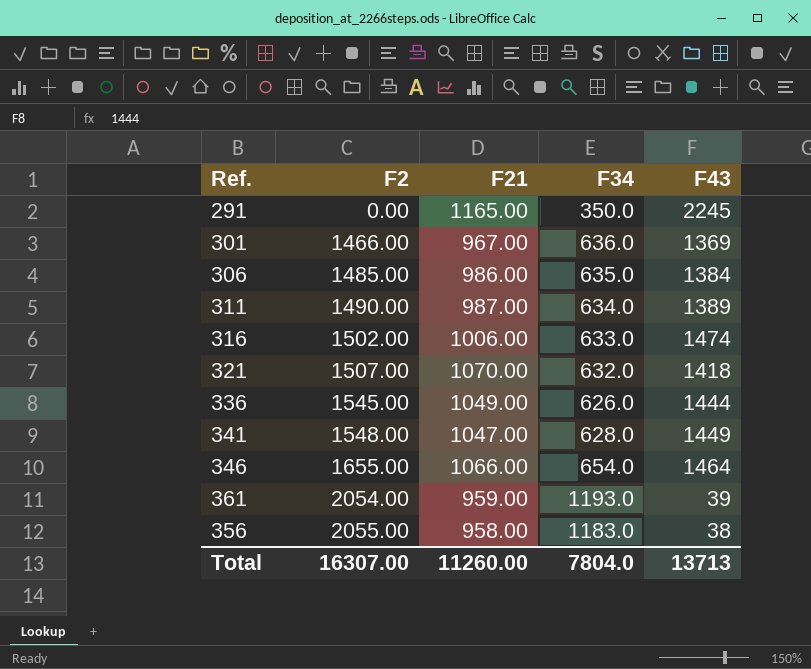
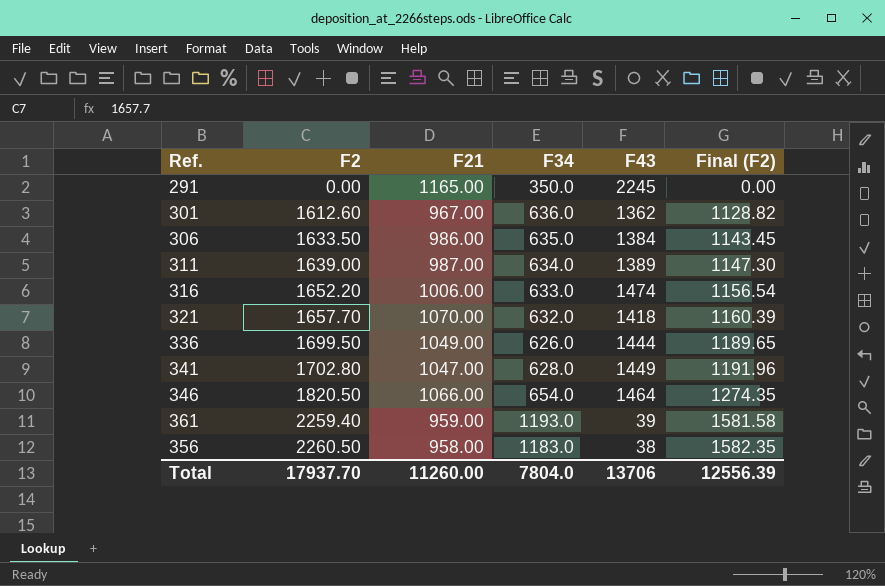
column Final (F2) | formula: none -> [F2] * 0.7
301 | F2: 1466.00 -> 1612.60
301 | F43: 1369 -> 1362
306 | F2: 1485.00 -> 1633.50
311 | F2: 1490.00 -> 1639.00
316 | F2: 1502.00 -> 1652.20
321 | F2: 1507.00 -> 1657.70
336 | F2: 1545.00 -> 1699.50
341 | F2: 1548.00 -> 1702.80
346 | F2: 1655.00 -> 1820.50
361 | F2: 2054.00 -> 2259.40
356 | F2: 2055.00 -> 2260.50
Total | F2: 16307.00 -> 17937.70
Total | F43: 13713 -> 13706

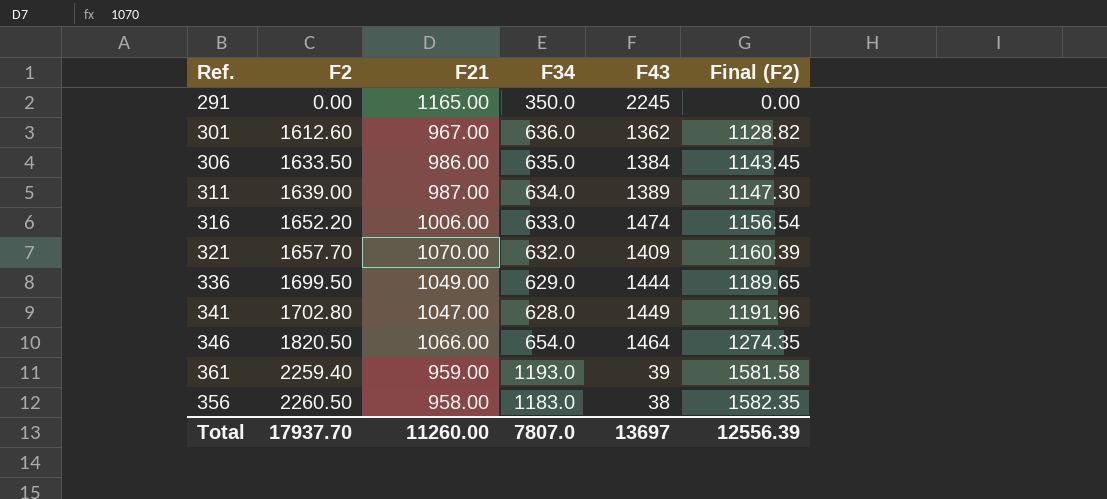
321 | F43: 1418 -> 1409
336 | F34: 626.0 -> 629.0
Total | F34: 7804.0 -> 7807.0
Total | F43: 13706 -> 13697

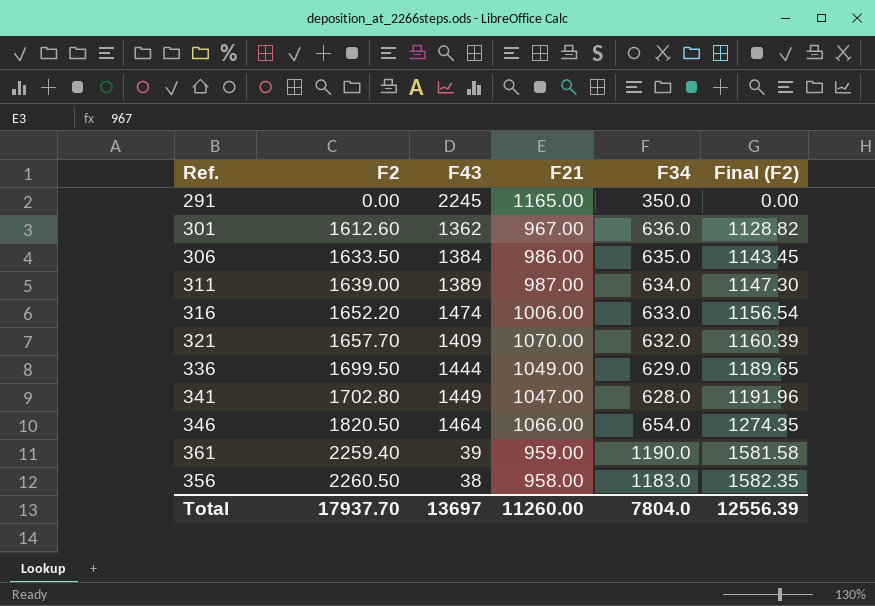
column F43 | position: 5 -> 3
361 | F34: 1193.0 -> 1190.0
Total | F34: 7807.0 -> 7804.0

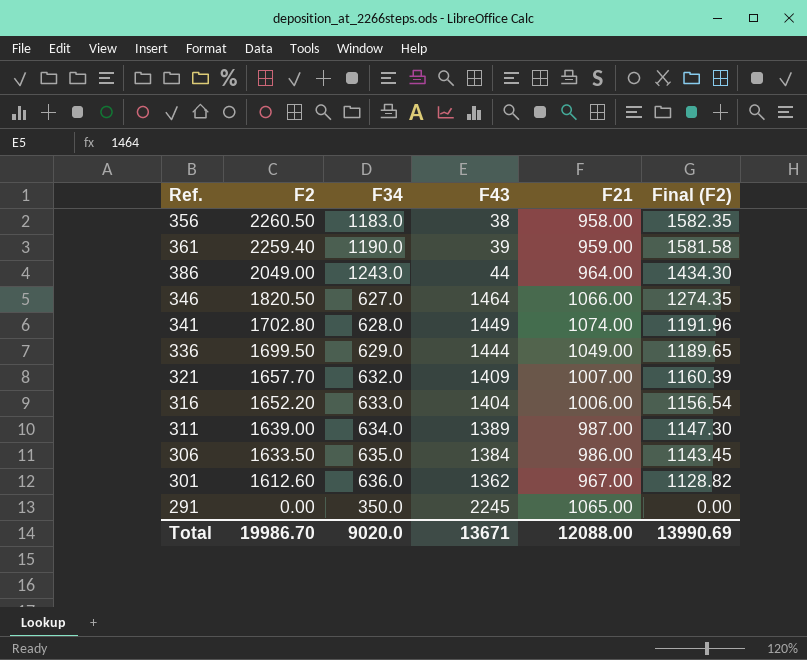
row order: F2 ascending -> F2 descending
column F34 | position: 5 -> 3
row 386: none -> 2049.00 | 1243.0 | 44 | 964.00 | 1434.30
346 | F34: 654.0 -> 627.0
341 | F21: 1047.00 -> 1074.00
321 | F21: 1070.00 -> 1007.00
316 | F43: 1474 -> 1404
291 | F21: 1165.00 -> 1065.00
Total | F2: 17937.70 -> 19986.70
Total | F34: 7804.0 -> 9020.0
Total | F43: 13697 -> 13671
Total | F21: 11260.00 -> 12088.00
Total | Final (F2): 12556.39 -> 13990.69

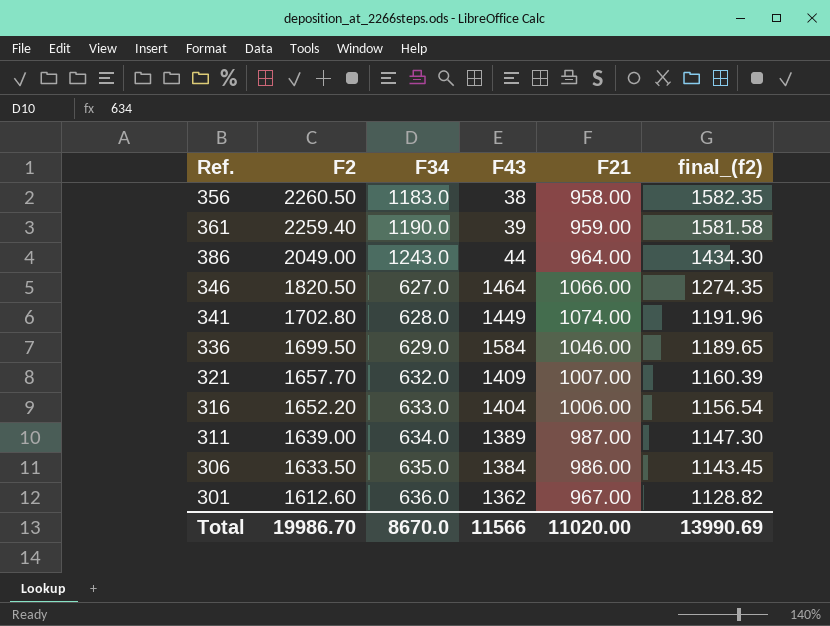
column name: Final (F2) -> final_(f2)
row 291: 0.00 | 350.0 | 2245 | 1065.00 | 0.00 -> none
336 | F43: 1444 -> 1584
336 | F21: 1049.00 -> 1046.00
Total | F34: 9020.0 -> 8670.0
Total | F43: 13671 -> 11566
Total | F21: 12088.00 -> 11020.00

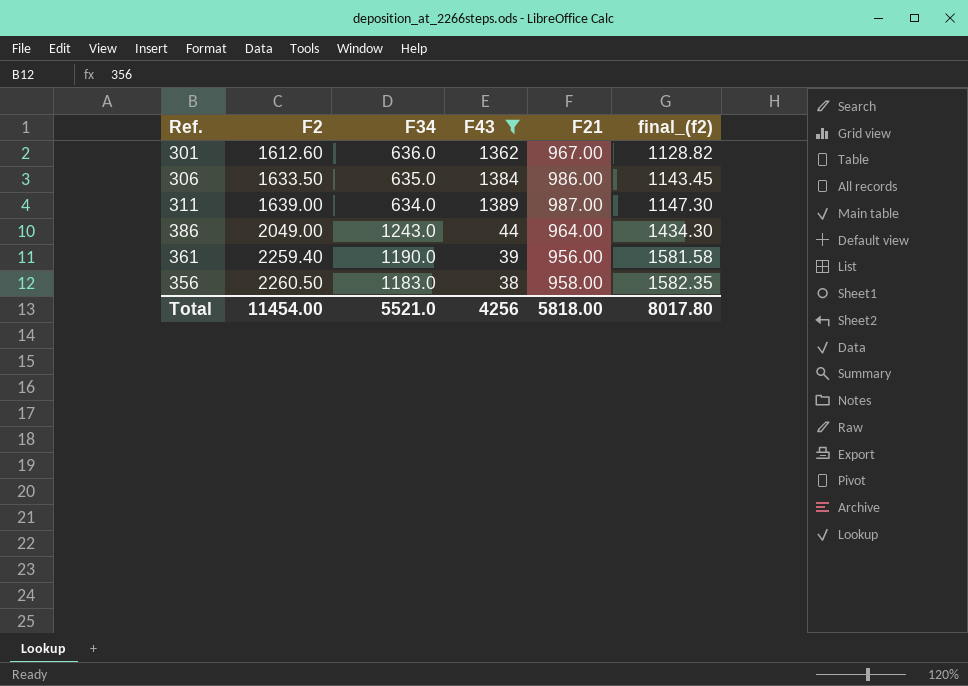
filter: none -> F43 <= 1389
row order: F2 descending -> F2 ascending
361 | F21: 959.00 -> 956.00
Total | F2: 19986.70 -> 11454.00
Total | F34: 8670.0 -> 5521.0
Total | F43: 11566 -> 4256
Total | F21: 11020.00 -> 5818.00
Total | final_(f2): 13990.69 -> 8017.80

